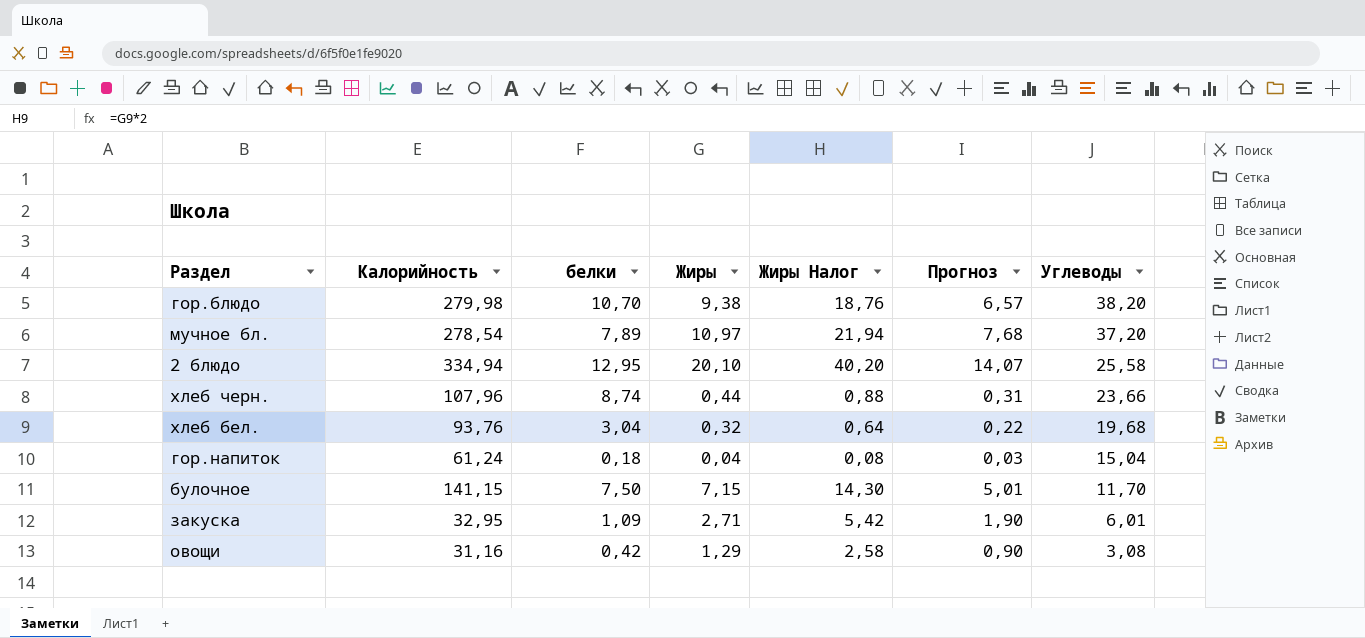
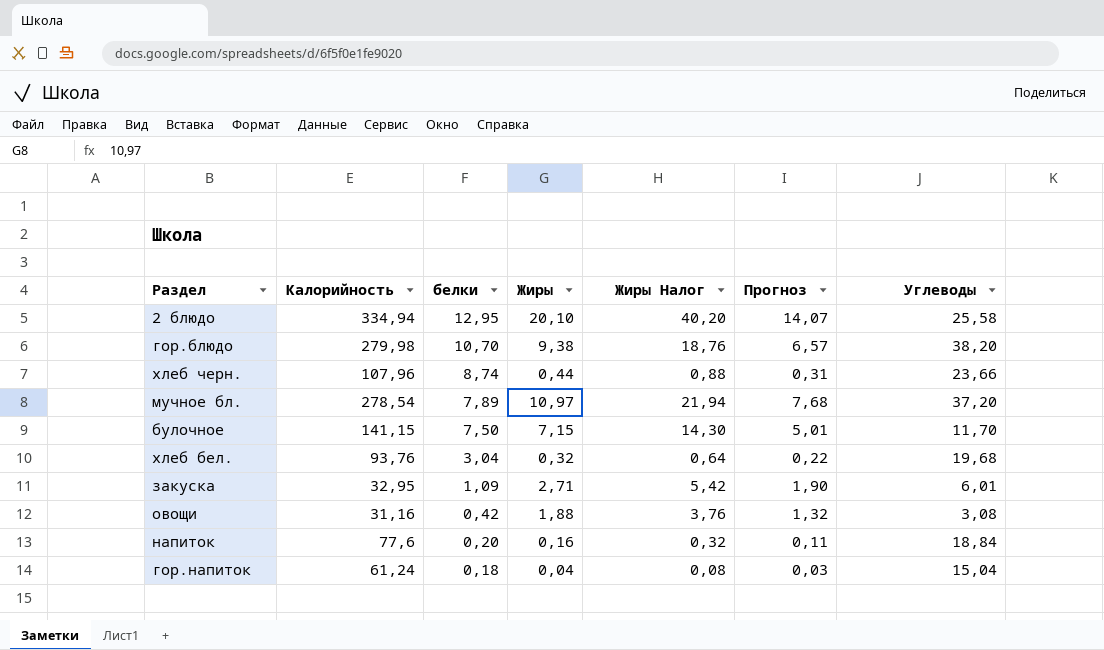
row order: Углеводы descending -> белки descending
овощи | Жиры: 1,29 -> 1,88
овощи | Жиры Налог: 2,58 -> 3,76
овощи | Прогноз: 0,90 -> 1,32
row напиток: none -> 77,6 | 0,20 | 0,16 | 0,32 | 0,11 | 18,84

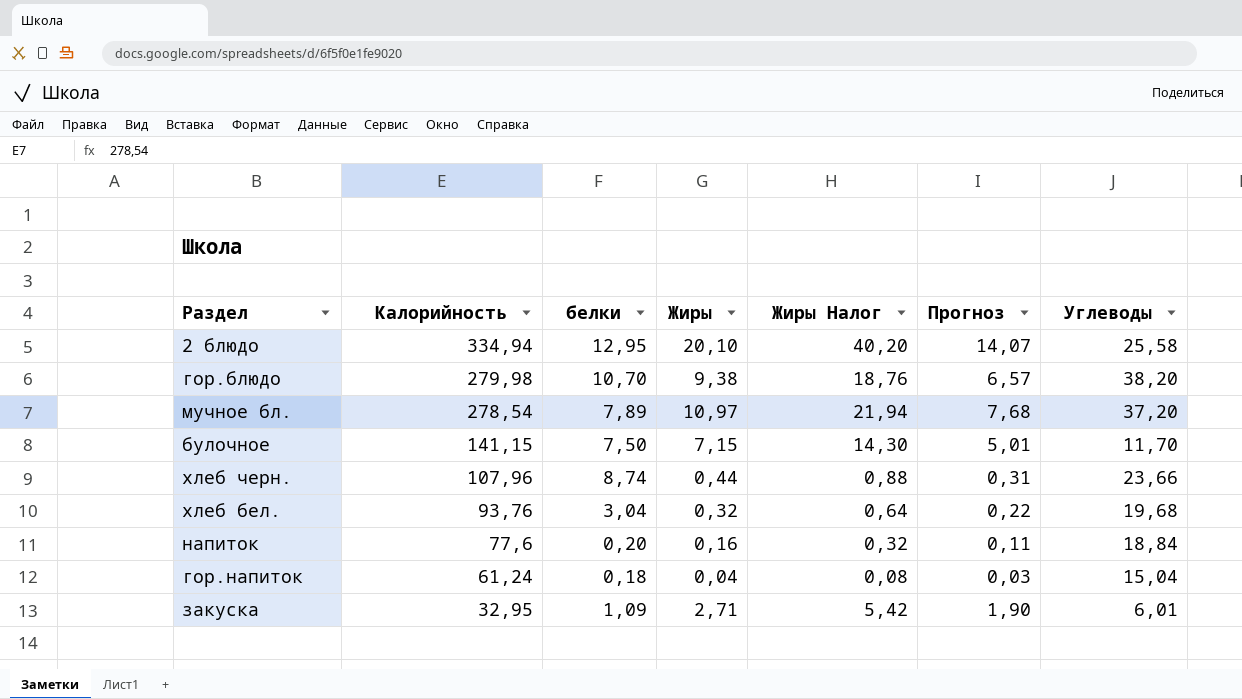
row order: белки descending -> Калорийность descending
row овощи: 31,16 | 0,42 | 1,88 | 3,76 | 1,32 | 3,08 -> none

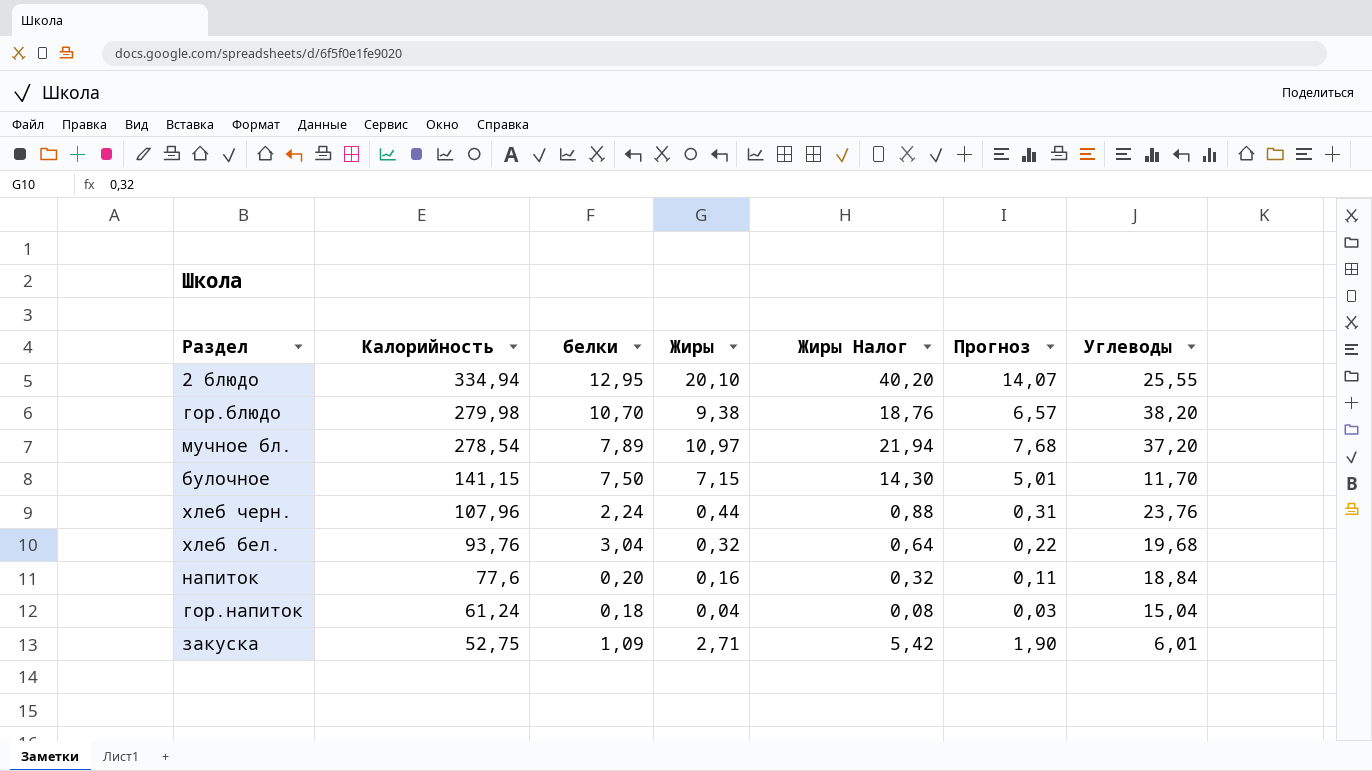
2 блюдо | Углеводы: 25,58 -> 25,55
хлеб черн. | белки: 8,74 -> 2,24
хлеб черн. | Углеводы: 23,66 -> 23,76
закуска | Калорийность: 32,95 -> 52,75

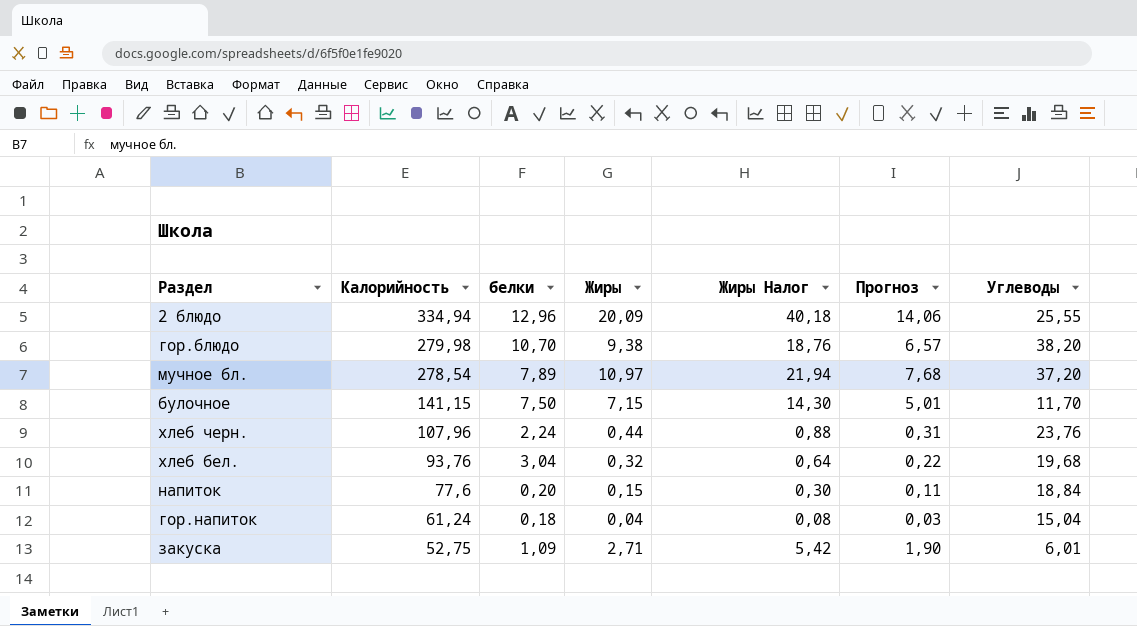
2 блюдо | белки: 12,95 -> 12,96
2 блюдо | Жиры: 20,10 -> 20,09
2 блюдо | Жиры Налог: 40,20 -> 40,18
2 блюдо | Прогноз: 14,07 -> 14,06
напиток | Жиры: 0,16 -> 0,15
напиток | Жиры Налог: 0,32 -> 0,30

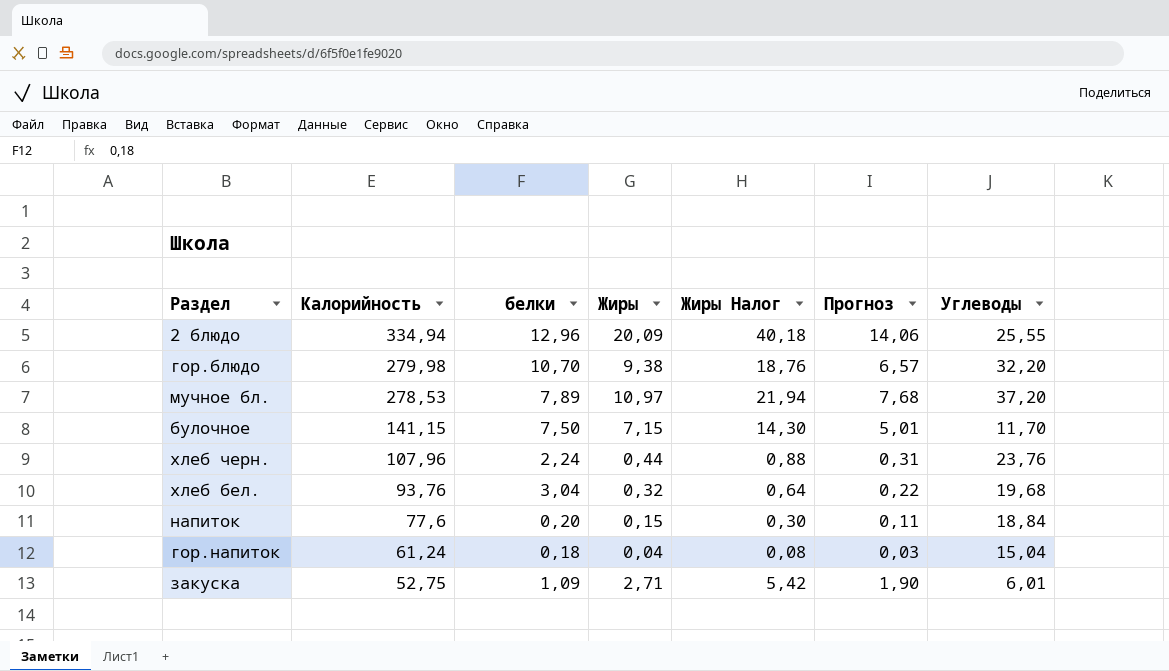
гор.блюдо | Углеводы: 38,20 -> 32,20
мучное бл. | Калорийность: 278,54 -> 278,53

